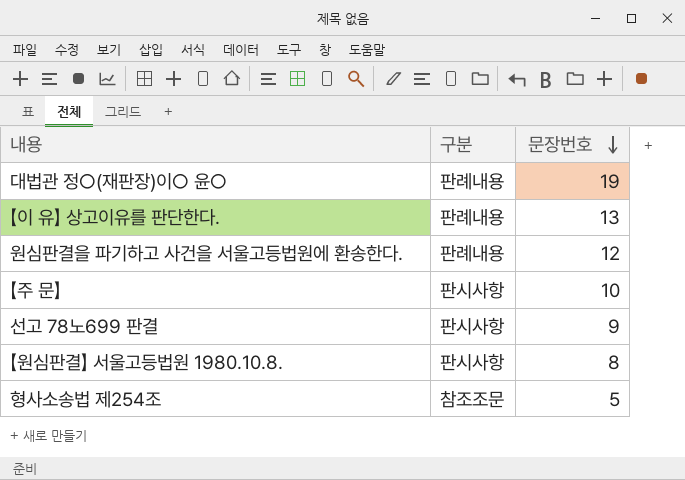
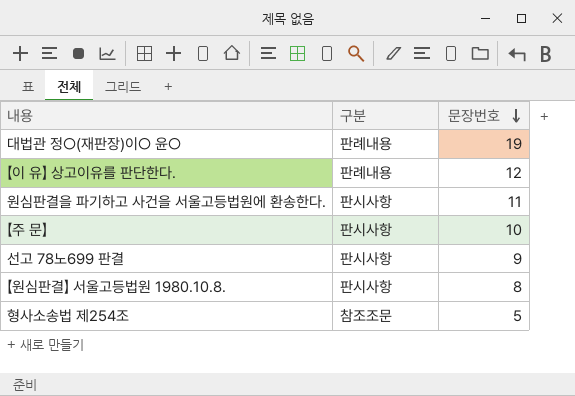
【이 유】 상고이유를 판단한다. | 문장번호: 13 -> 12
원심판결을 파기하고 사건을 서울고등법원에 환송한다. | 구분: 판례내용 -> 판시사항
원심판결을 파기하고 사건을 서울고등법원에 환송한다. | 문장번호: 12 -> 11

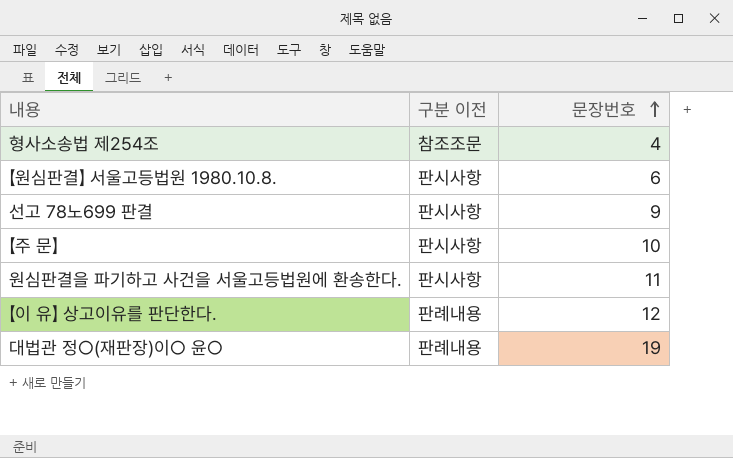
row order: 문장번호 descending -> 문장번호 ascending
column name: 구분 -> 구분 이전
형사소송법 제254조 | 문장번호: 5 -> 4
【원심판결】 서울고등법원 1980.10.8. | 문장번호: 8 -> 6

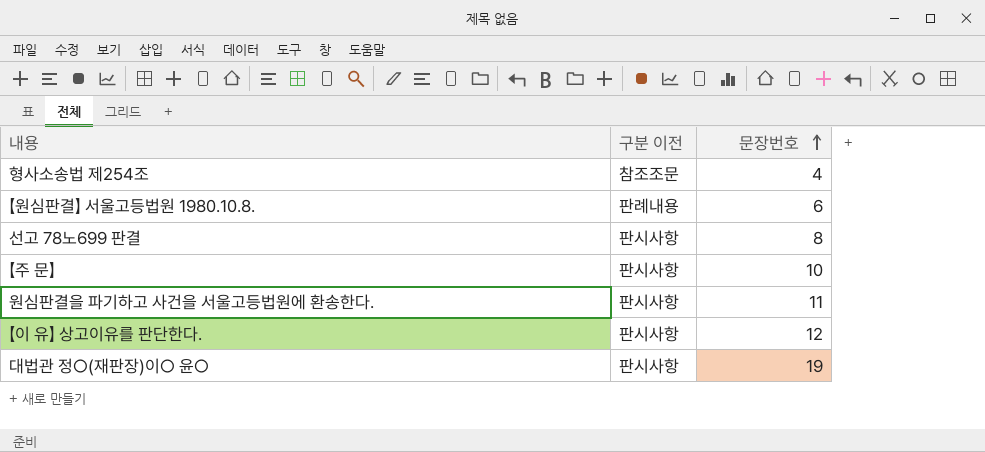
【원심판결】 서울고등법원 1980.10.8. | 구분 이전: 판시사항 -> 판례내용
선고 78노699 판결 | 문장번호: 9 -> 8
【이 유】 상고이유를 판단한다. | 구분 이전: 판례내용 -> 판시사항
대법관 정○(재판장)이○ 윤○ | 구분 이전: 판례내용 -> 판시사항

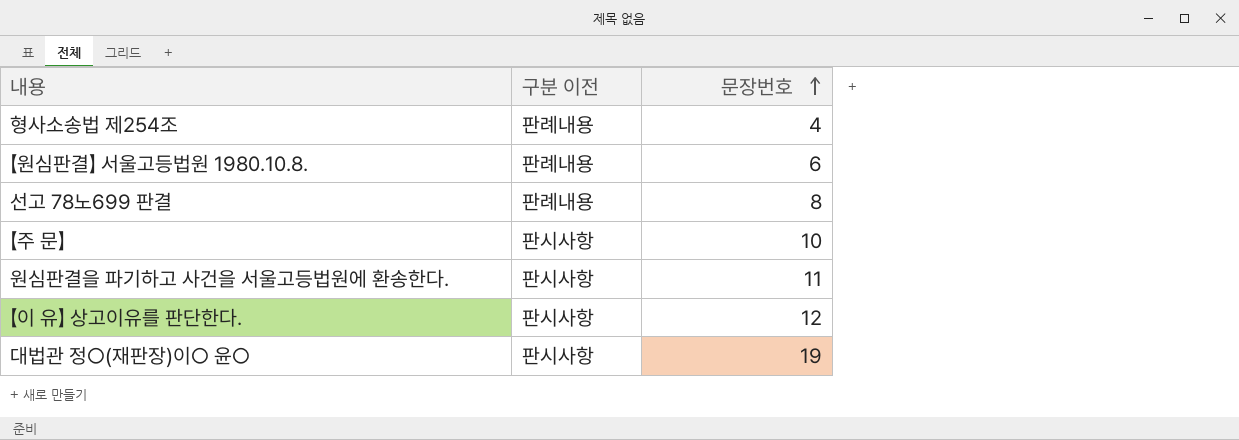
형사소송법 제254조 | 구분 이전: 참조조문 -> 판례내용
선고 78노699 판결 | 구분 이전: 판시사항 -> 판례내용

